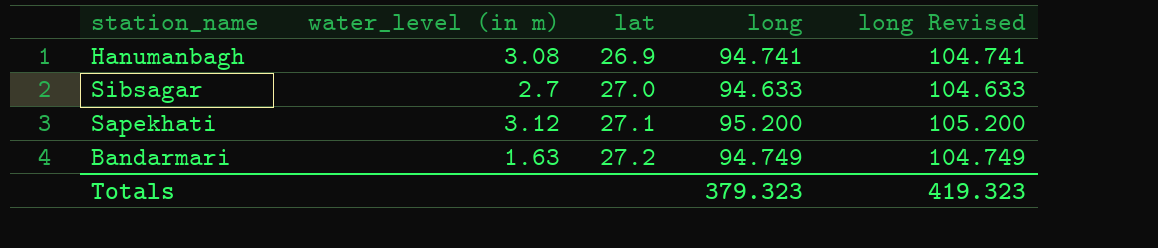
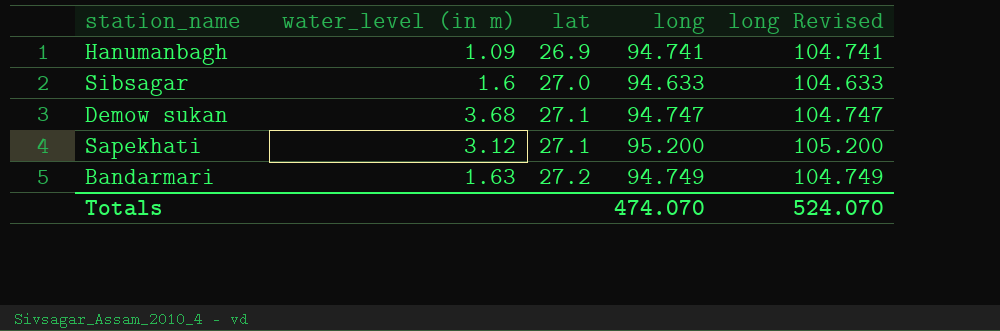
Hanumanbagh | water_level (in m): 3.08 -> 1.09
Sibsagar | water_level (in m): 2.7 -> 1.6
row Demow sukan: none -> 3.68 | 27.1 | 94.747 | 104.747
Totals | long: 379.323 -> 474.070
Totals | long Revised: 419.323 -> 524.070

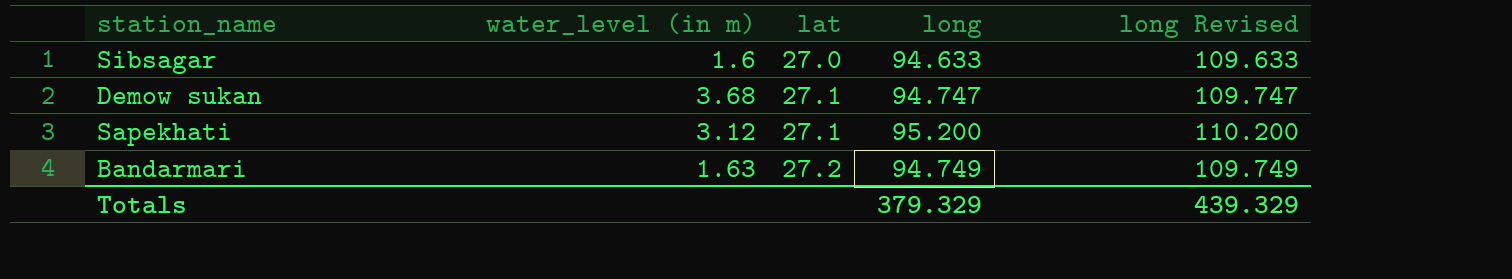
column long Revised | formula: [long] + 10 -> [long] + 15
row Hanumanbagh: 1.09 | 26.9 | 94.741 | 104.741 -> none
Totals | long: 474.070 -> 379.329
Totals | long Revised: 524.070 -> 439.329

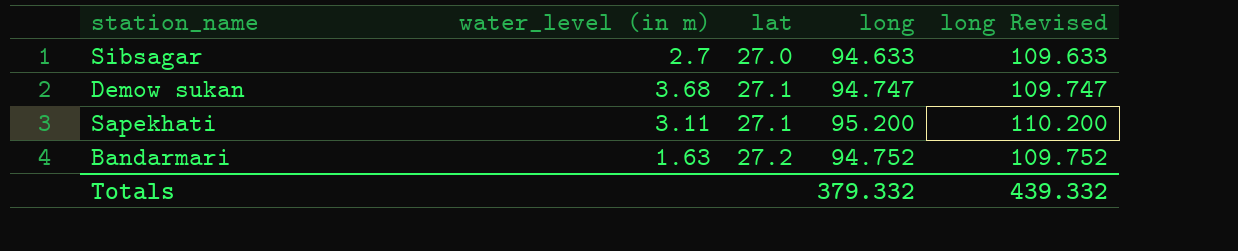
Sibsagar | water_level (in m): 1.6 -> 2.7
Sapekhati | water_level (in m): 3.12 -> 3.11
Bandarmari | long: 94.749 -> 94.752
Bandarmari | long Revised: 109.749 -> 109.752
Totals | long: 379.329 -> 379.332
Totals | long Revised: 439.329 -> 439.332

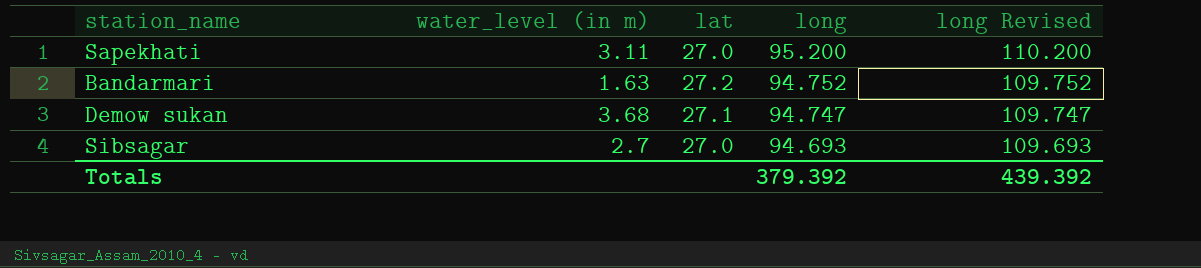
row order: lat ascending -> long descending
Sapekhati | lat: 27.1 -> 27.0
Sibsagar | long: 94.633 -> 94.693
Sibsagar | long Revised: 109.633 -> 109.693
Totals | long: 379.332 -> 379.392
Totals | long Revised: 439.332 -> 439.392

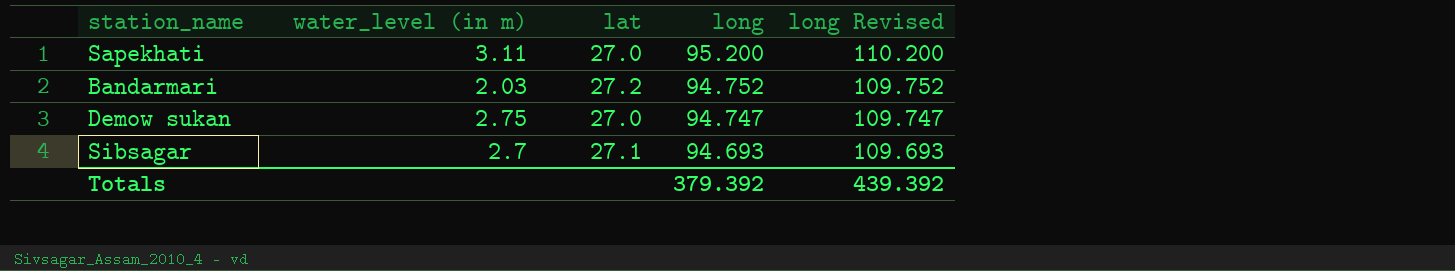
Bandarmari | water_level (in m): 1.63 -> 2.03
Demow sukan | water_level (in m): 3.68 -> 2.75
Demow sukan | lat: 27.1 -> 27.0
Sibsagar | lat: 27.0 -> 27.1

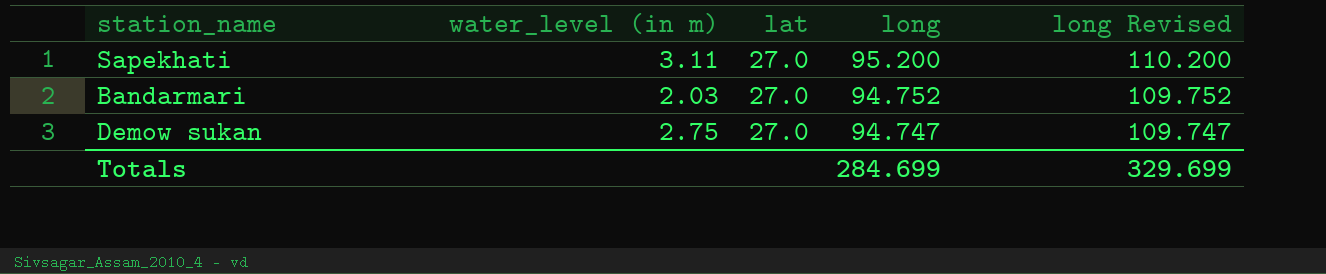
row Sibsagar: 2.7 | 27.1 | 94.693 | 109.693 -> none
Bandarmari | lat: 27.2 -> 27.0
Totals | long: 379.392 -> 284.699
Totals | long Revised: 439.392 -> 329.699

